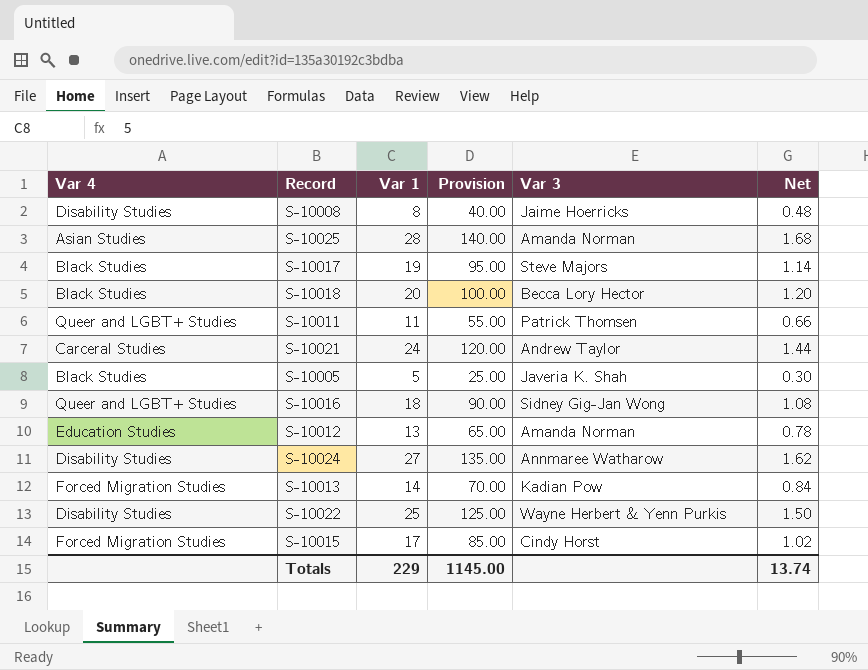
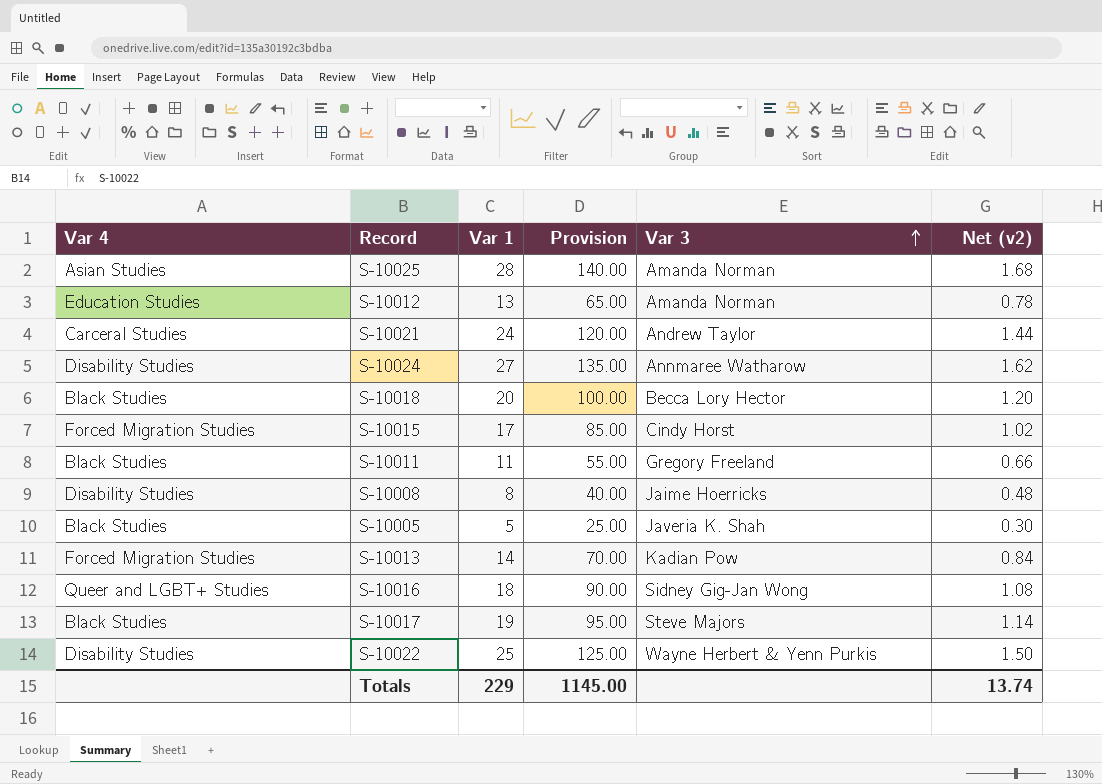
row order: none -> Var 3 ascending
column name: Net -> Net (v2)
S-10011 | Var 4: Queer and LGBT+ Studies -> Black Studies
S-10011 | Var 3: Patrick Thomsen -> Gregory Freeland

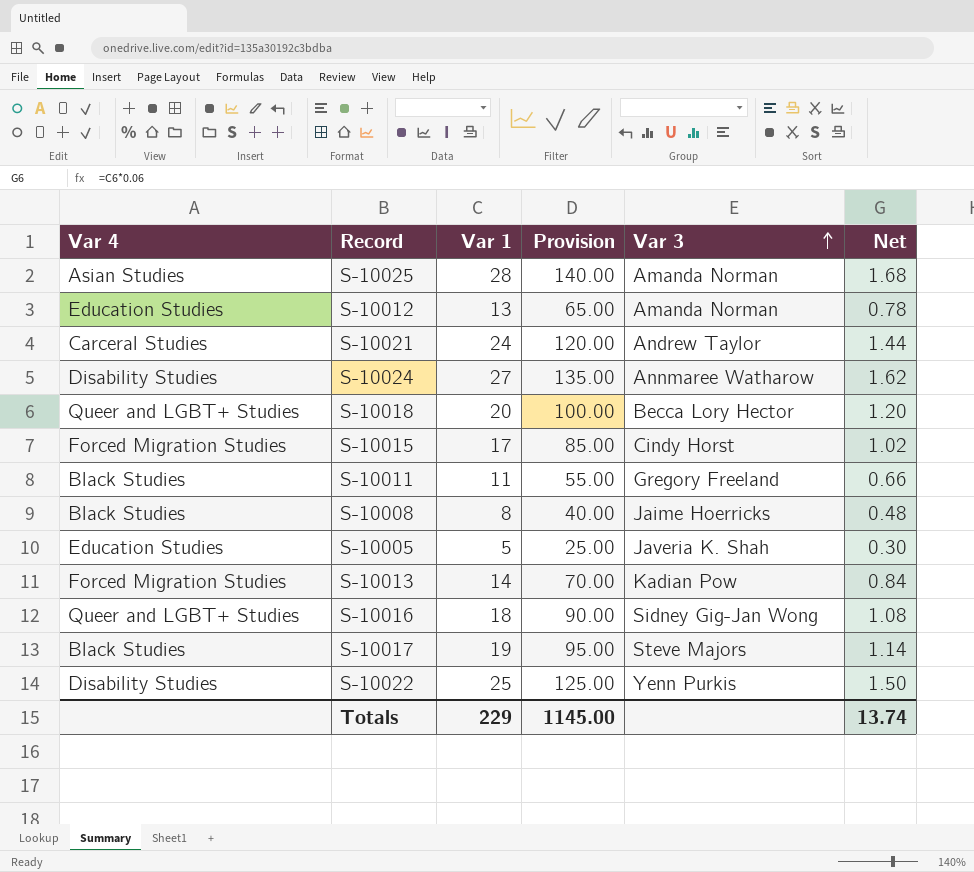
column name: Net (v2) -> Net
S-10018 | Var 4: Black Studies -> Queer and LGBT+ Studies
S-10008 | Var 4: Disability Studies -> Black Studies
S-10005 | Var 4: Black Studies -> Education Studies
S-10022 | Var 3: Wayne Herbert & Yenn Purkis -> Yenn Purkis

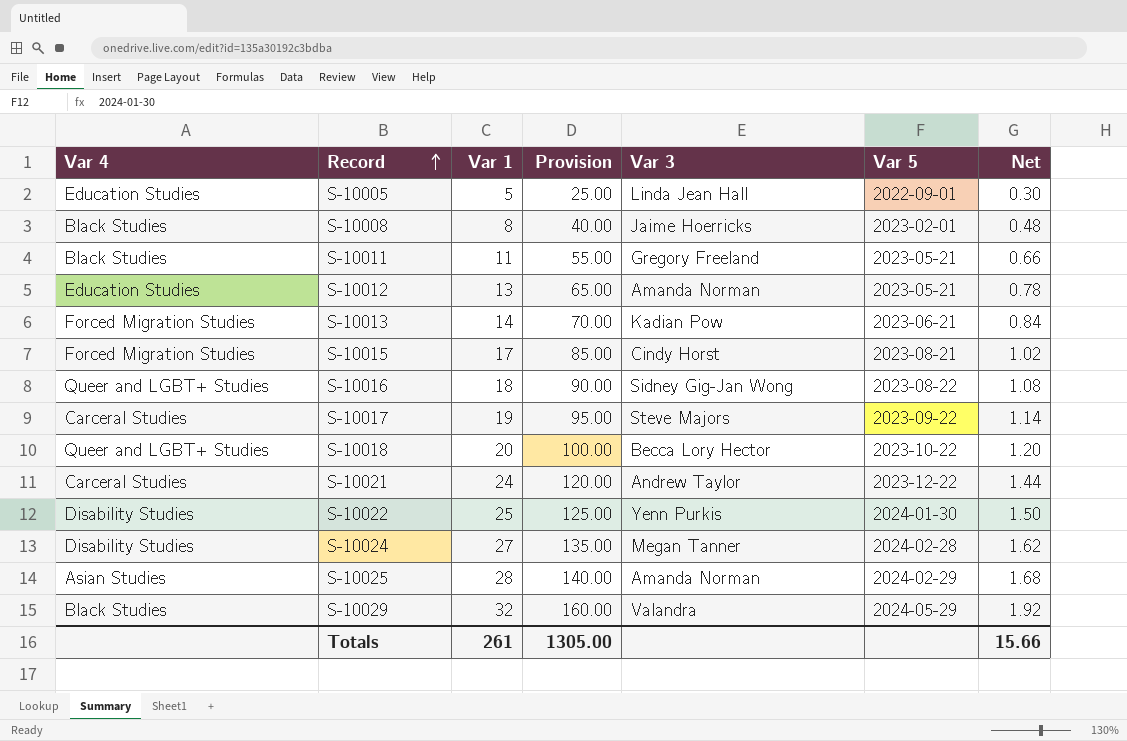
row order: Var 3 ascending -> Record ascending
column Var 5 | position: none -> 6
S-10005 | Var 3: Javeria K. Shah -> Linda Jean Hall
S-10017 | Var 4: Black Studies -> Carceral Studies
S-10024 | Var 3: Annmaree Watharow -> Megan Tanner
row S-10029: none -> Black Studies | 32 | 160.00 | Valandra | 2024-05-29 | 1.92
Totals | Var 1: 229 -> 261
Totals | Provision: 1145.00 -> 1305.00
Totals | Net: 13.74 -> 15.66

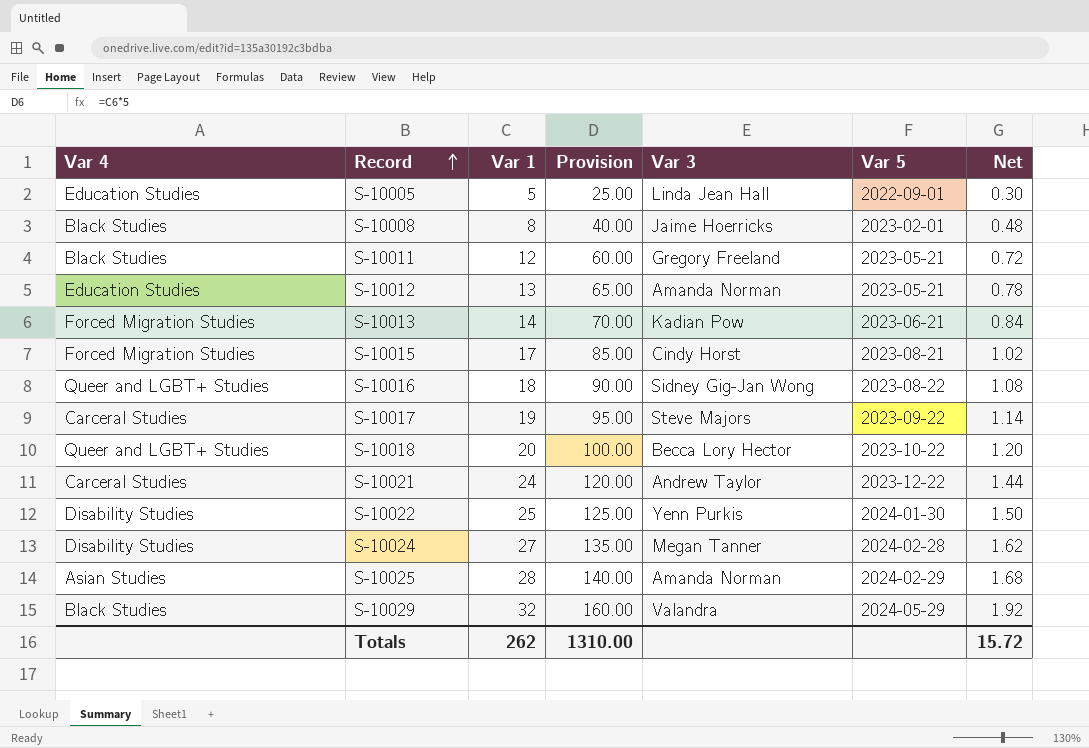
S-10011 | Var 1: 11 -> 12
S-10011 | Provision: 55.00 -> 60.00
S-10011 | Net: 0.66 -> 0.72
Totals | Var 1: 261 -> 262
Totals | Provision: 1305.00 -> 1310.00
Totals | Net: 15.66 -> 15.72

